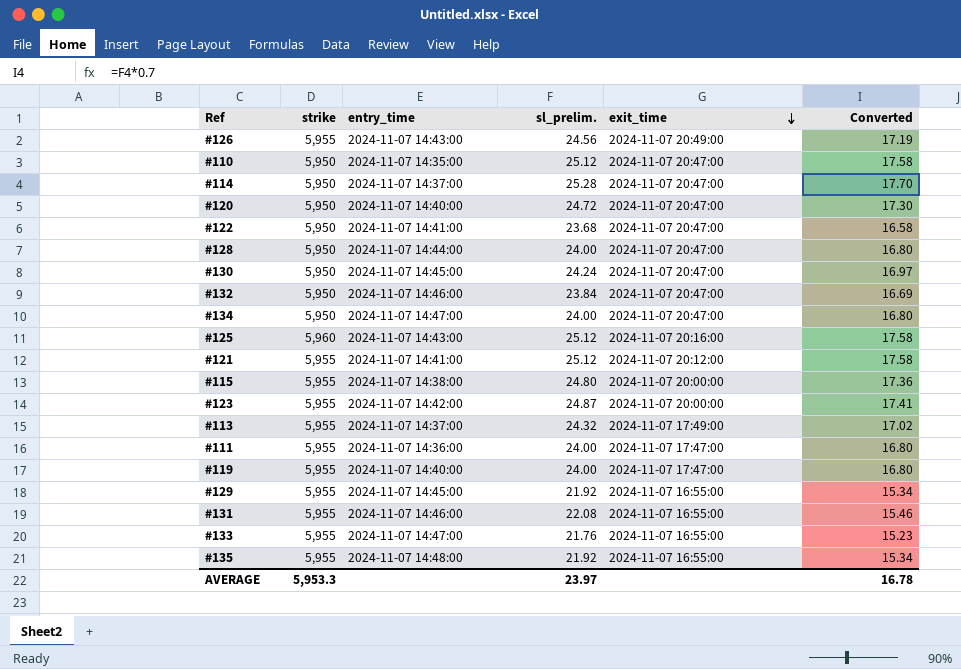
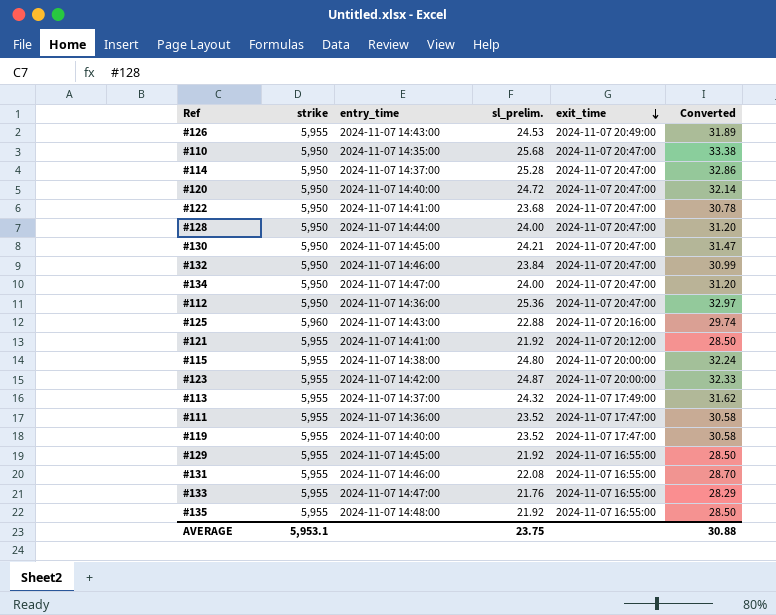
column Converted | formula: [sl_prelim.] * 0.7 -> [sl_prelim.] * 1.3
#126 | sl_prelim.: 24.56 -> 24.53
#110 | sl_prelim.: 25.12 -> 25.68
#130 | sl_prelim.: 24.24 -> 24.21
row #112: none -> 5,950 | 2024-11-07 14:36:00 | 25.36 | 2024-11-07 20:47:00 | 32.97
#125 | sl_prelim.: 25.12 -> 22.88
#121 | sl_prelim.: 25.12 -> 21.92
#111 | sl_prelim.: 24.00 -> 23.52
#119 | sl_prelim.: 24.00 -> 23.52
AVERAGE | strike: 5,953.3 -> 5,953.1
AVERAGE | sl_prelim.: 23.97 -> 23.75
AVERAGE | Converted: 16.78 -> 30.88

